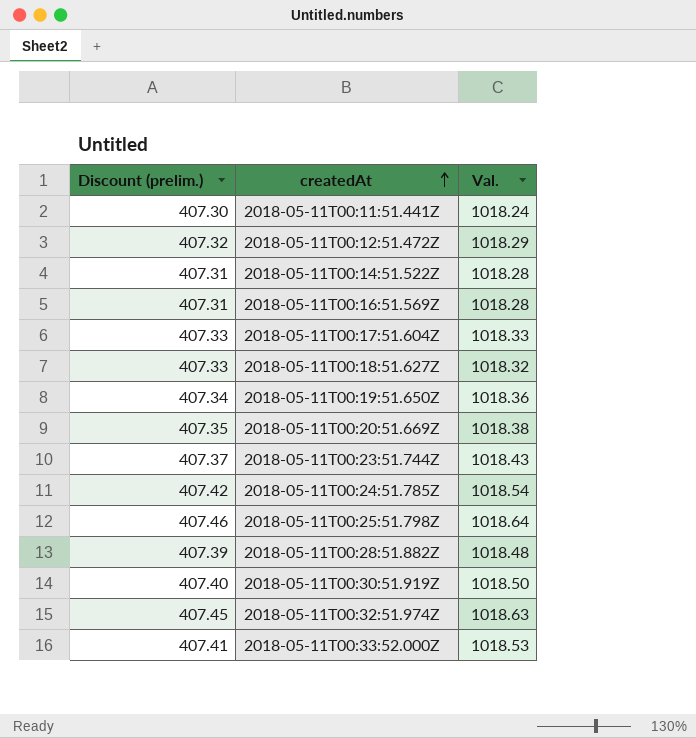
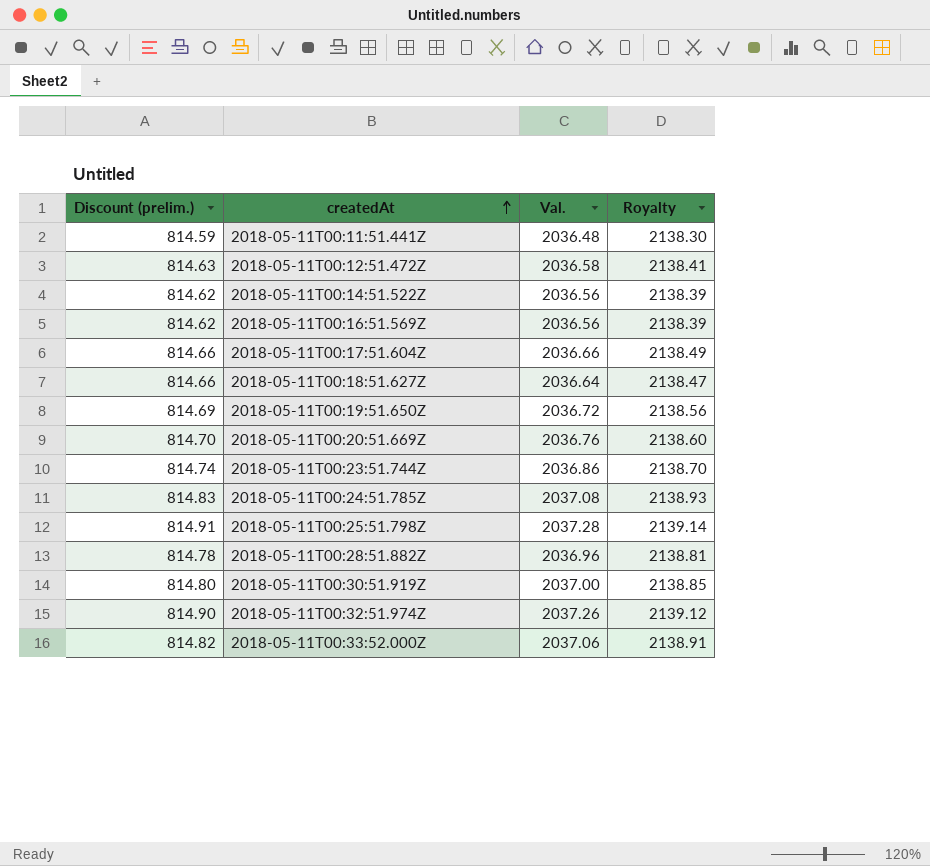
column Royalty | formula: none -> [Val.] * 1.05
2018-05-11T00:11:51.441Z | Discount (prelim.): 407.30 -> 814.59
2018-05-11T00:11:51.441Z | Val.: 1018.24 -> 2036.48
2018-05-11T00:12:51.472Z | Discount (prelim.): 407.32 -> 814.63
2018-05-11T00:12:51.472Z | Val.: 1018.29 -> 2036.58
2018-05-11T00:14:51.522Z | Discount (prelim.): 407.31 -> 814.62
2018-05-11T00:14:51.522Z | Val.: 1018.28 -> 2036.56
2018-05-11T00:16:51.569Z | Discount (prelim.): 407.31 -> 814.62
2018-05-11T00:16:51.569Z | Val.: 1018.28 -> 2036.56
2018-05-11T00:17:51.604Z | Discount (prelim.): 407.33 -> 814.66
2018-05-11T00:17:51.604Z | Val.: 1018.33 -> 2036.66
2018-05-11T00:18:51.627Z | Discount (prelim.): 407.33 -> 814.66
2018-05-11T00:18:51.627Z | Val.: 1018.32 -> 2036.64
2018-05-11T00:19:51.650Z | Discount (prelim.): 407.34 -> 814.69
2018-05-11T00:19:51.650Z | Val.: 1018.36 -> 2036.72
2018-05-11T00:20:51.669Z | Discount (prelim.): 407.35 -> 814.70
2018-05-11T00:20:51.669Z | Val.: 1018.38 -> 2036.76
2018-05-11T00:23:51.744Z | Discount (prelim.): 407.37 -> 814.74
2018-05-11T00:23:51.744Z | Val.: 1018.43 -> 2036.86
2018-05-11T00:24:51.785Z | Discount (prelim.): 407.42 -> 814.83
2018-05-11T00:24:51.785Z | Val.: 1018.54 -> 2037.08
2018-05-11T00:25:51.798Z | Discount (prelim.): 407.46 -> 814.91
2018-05-11T00:25:51.798Z | Val.: 1018.64 -> 2037.28
2018-05-11T00:28:51.882Z | Discount (prelim.): 407.39 -> 814.78
2018-05-11T00:28:51.882Z | Val.: 1018.48 -> 2036.96
2018-05-11T00:30:51.919Z | Discount (prelim.): 407.40 -> 814.80
2018-05-11T00:30:51.919Z | Val.: 1018.50 -> 2037.00
2018-05-11T00:32:51.974Z | Discount (prelim.): 407.45 -> 814.90
2018-05-11T00:32:51.974Z | Val.: 1018.63 -> 2037.26
2018-05-11T00:33:52.000Z | Discount (prelim.): 407.41 -> 814.82
2018-05-11T00:33:52.000Z | Val.: 1018.53 -> 2037.06

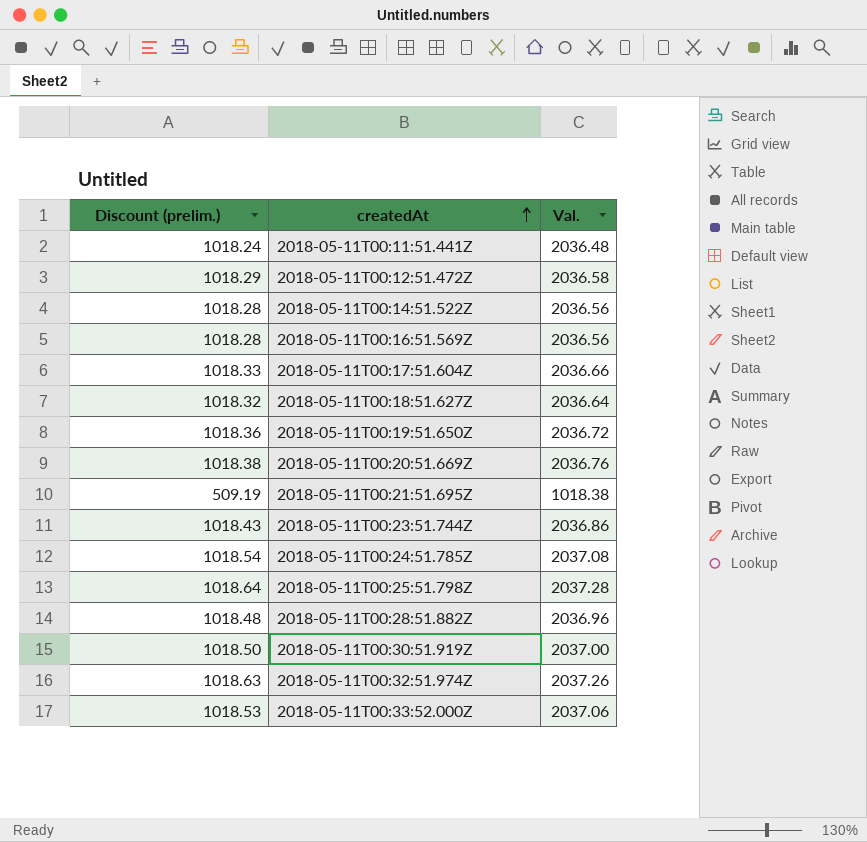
column Royalty | formula: [Val.] * 1.05 -> none
column Discount (prelim.) | formula: [Val.] * 0.4 -> [Val.] * 0.5
row 2018-05-11T00:21:51.695Z: none -> 509.19 | 1018.38

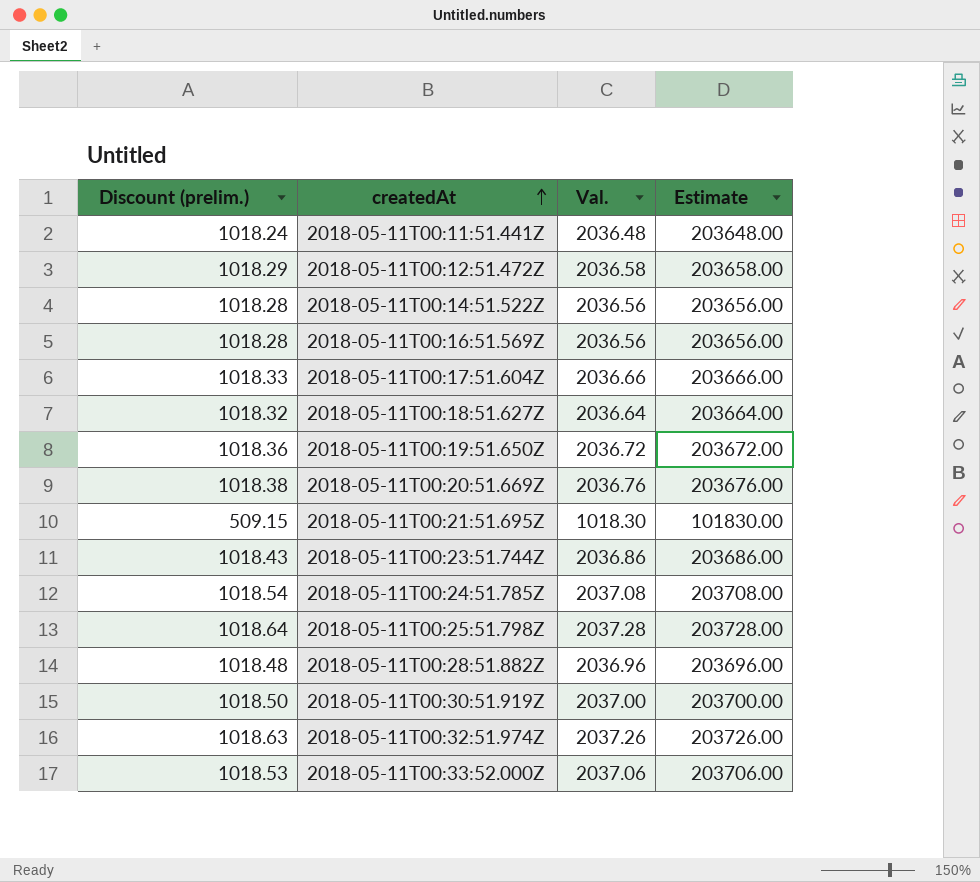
column Estimate | formula: none -> [Val.] * 100
2018-05-11T00:21:51.695Z | Discount (prelim.): 509.19 -> 509.15
2018-05-11T00:21:51.695Z | Val.: 1018.38 -> 1018.30

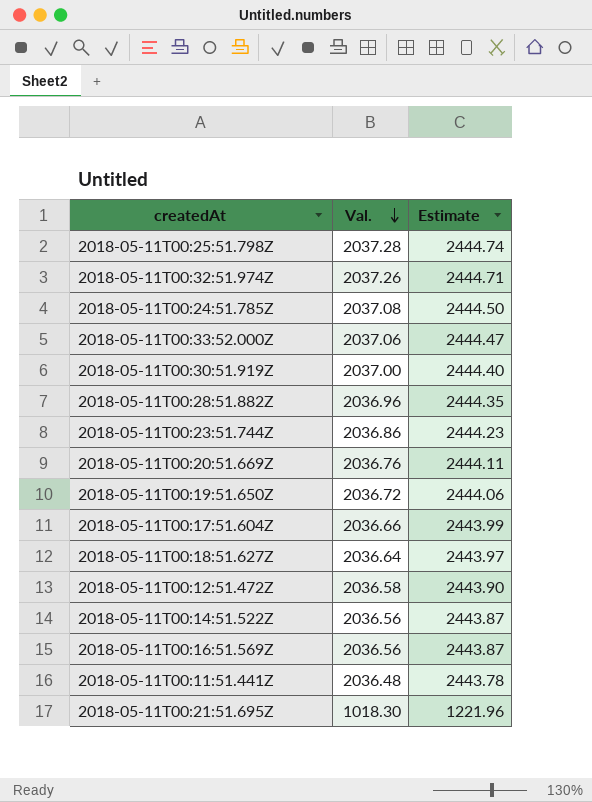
row order: createdAt ascending -> Val. descending
column Discount (prelim.) | formula: [Val.] * 0.5 -> none
column Estimate | formula: [Val.] * 100 -> [Val.] * 1.2

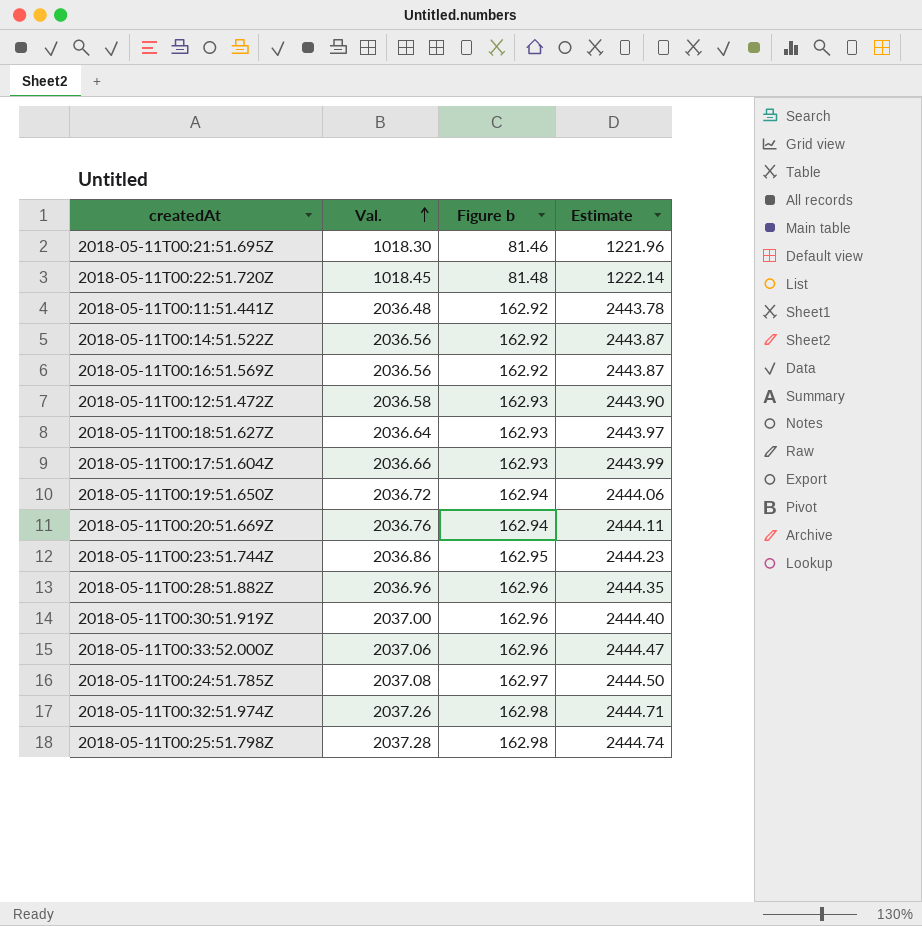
row order: Val. descending -> Val. ascending
column Figure b | formula: none -> [Val.] * 0.08
row 2018-05-11T00:22:51.720Z: none -> 1018.45 | 81.48 | 1222.14

